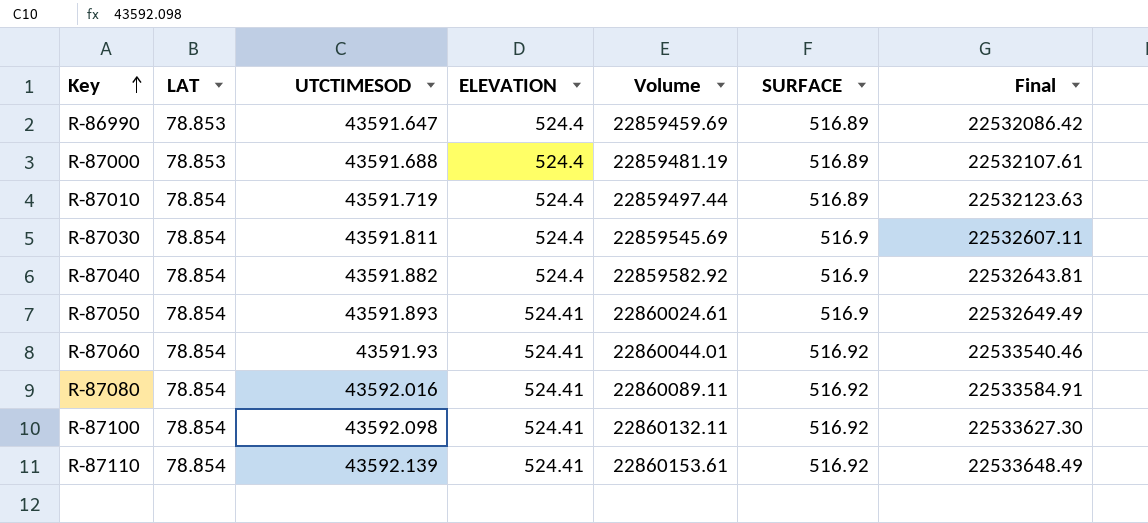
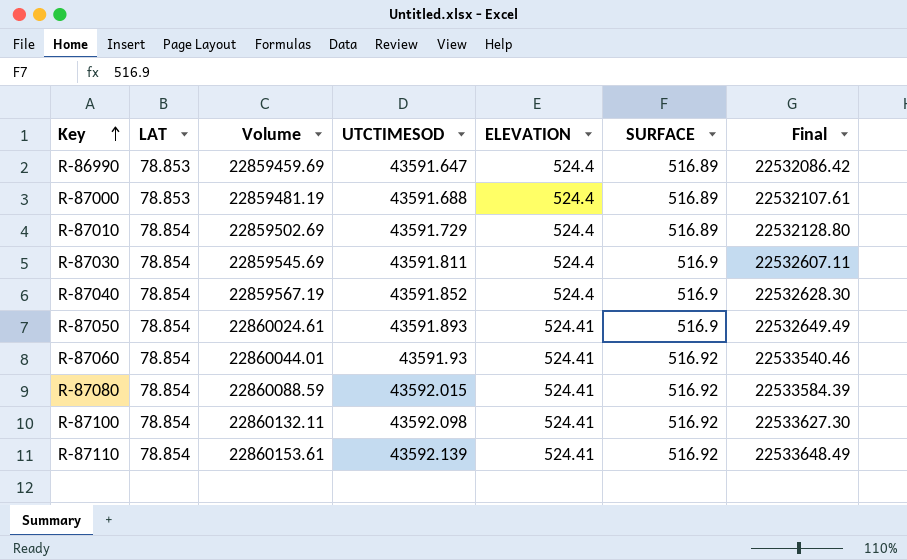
column Volume | position: 5 -> 3
R-87010 | Volume: 22859497.44 -> 22859502.69
R-87010 | UTCTIMESOD: 43591.719 -> 43591.729
R-87010 | Final: 22532123.63 -> 22532128.80
R-87040 | Volume: 22859582.92 -> 22859567.19
R-87040 | UTCTIMESOD: 43591.882 -> 43591.852
R-87040 | Final: 22532643.81 -> 22532628.30
R-87080 | Volume: 22860089.11 -> 22860088.59
R-87080 | UTCTIMESOD: 43592.016 -> 43592.015
R-87080 | Final: 22533584.91 -> 22533584.39

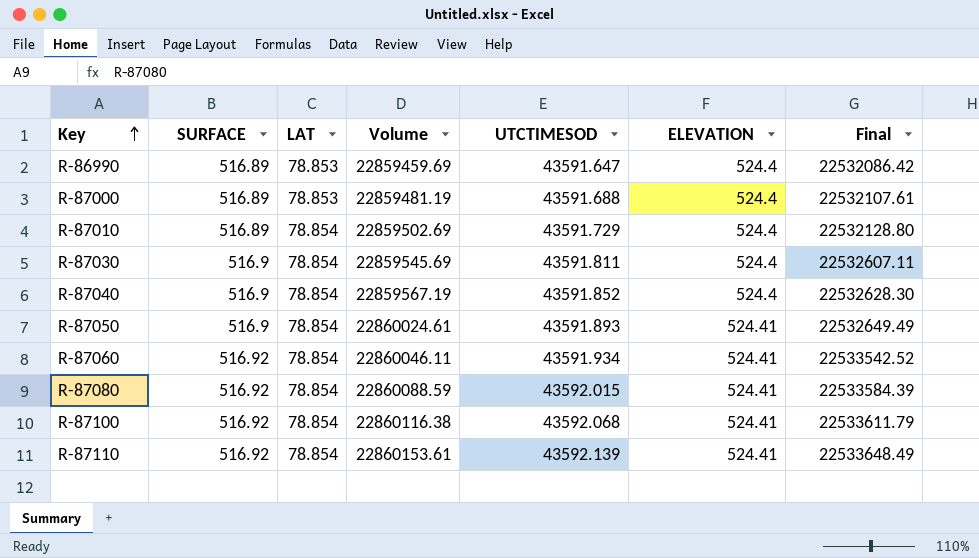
column SURFACE | position: 6 -> 2
R-87060 | Volume: 22860044.01 -> 22860046.11
R-87060 | UTCTIMESOD: 43591.93 -> 43591.934
R-87060 | Final: 22533540.46 -> 22533542.52
R-87100 | Volume: 22860132.11 -> 22860116.38
R-87100 | UTCTIMESOD: 43592.098 -> 43592.068
R-87100 | Final: 22533627.30 -> 22533611.79

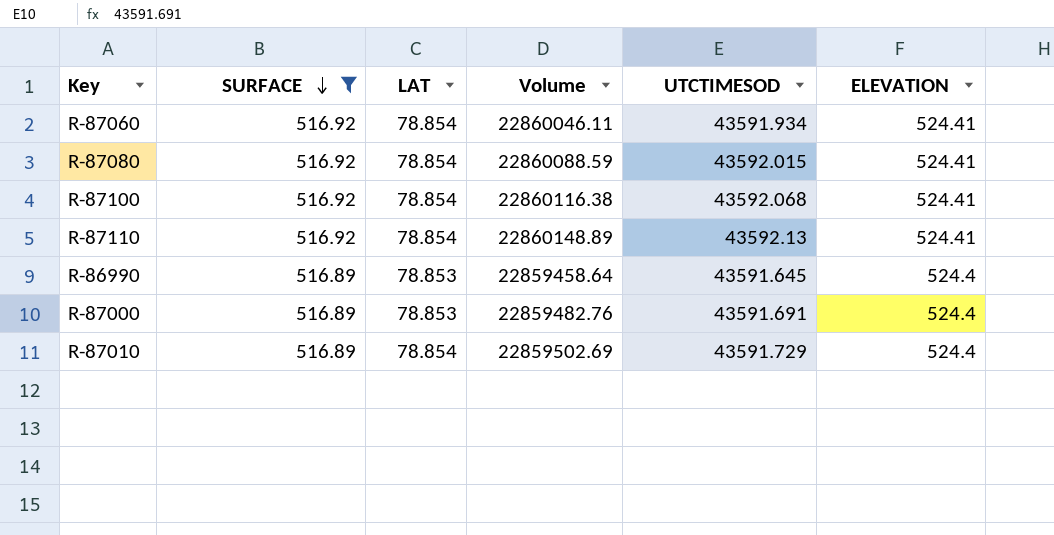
filter: none -> SURFACE != 516.9
row order: Key ascending -> SURFACE descending
column Final | formula: [SURFACE] * [UTCTIMESOD] -> none
R-87110 | Volume: 22860153.61 -> 22860148.89
R-87110 | UTCTIMESOD: 43592.139 -> 43592.13
R-86990 | Volume: 22859459.69 -> 22859458.64
R-86990 | UTCTIMESOD: 43591.647 -> 43591.645
R-87000 | Volume: 22859481.19 -> 22859482.76
R-87000 | UTCTIMESOD: 43591.688 -> 43591.691

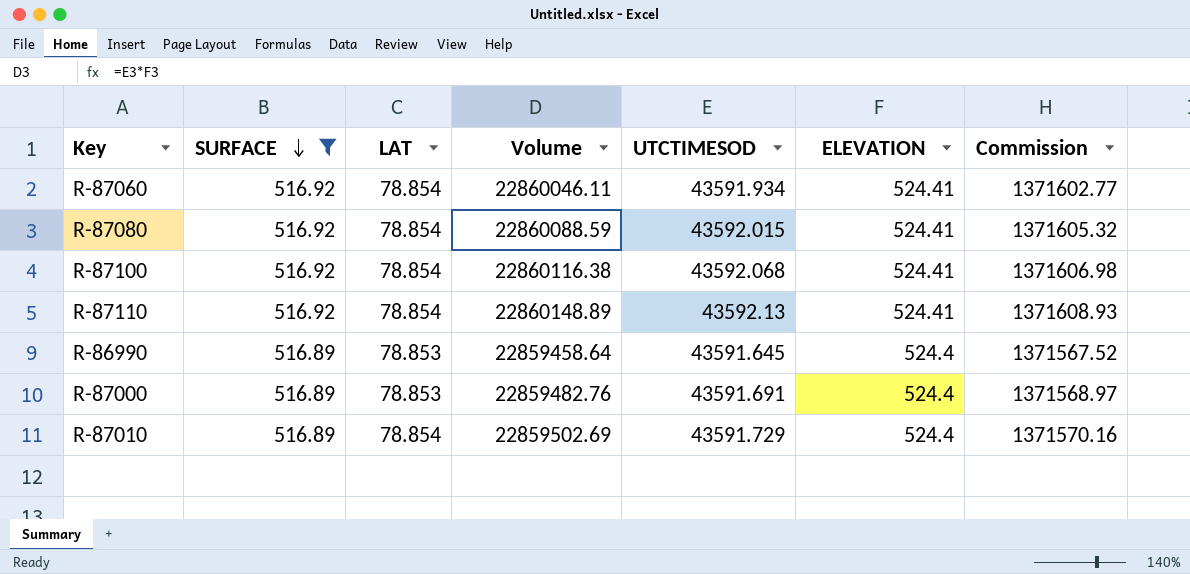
column Commission | formula: none -> [Volume] * 0.06

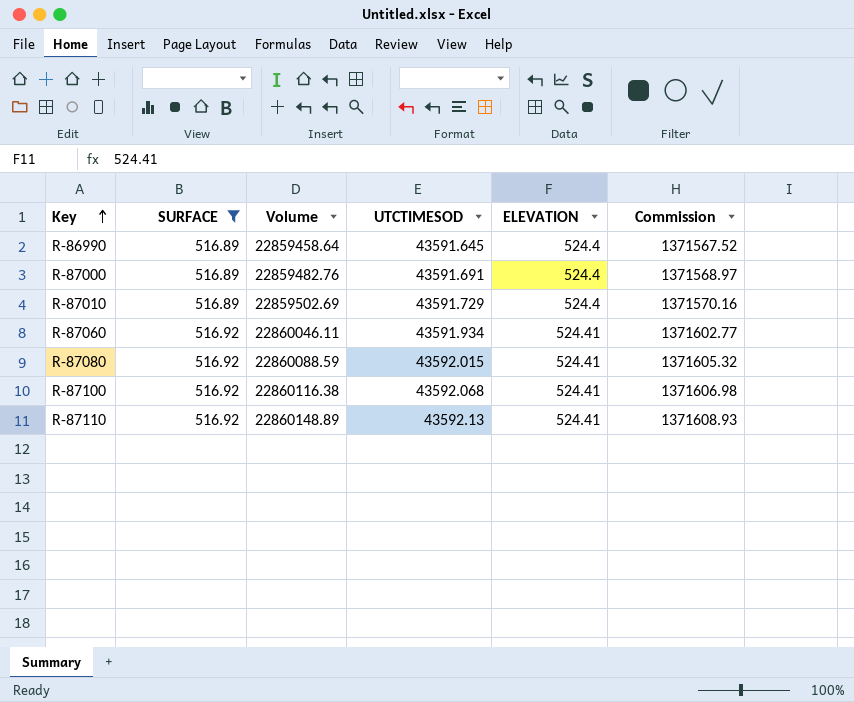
row order: SURFACE descending -> Key ascending
column LAT | position: 3 -> none

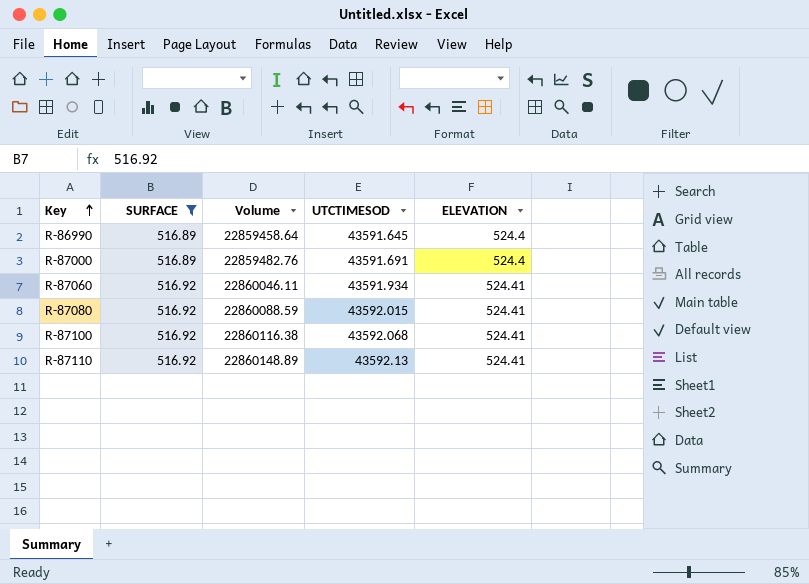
column Commission | formula: [Volume] * 0.06 -> none
row R-87010: 516.89 | 22859502.69 | 43591.729 | 524.4 | 1371570.16 -> none

